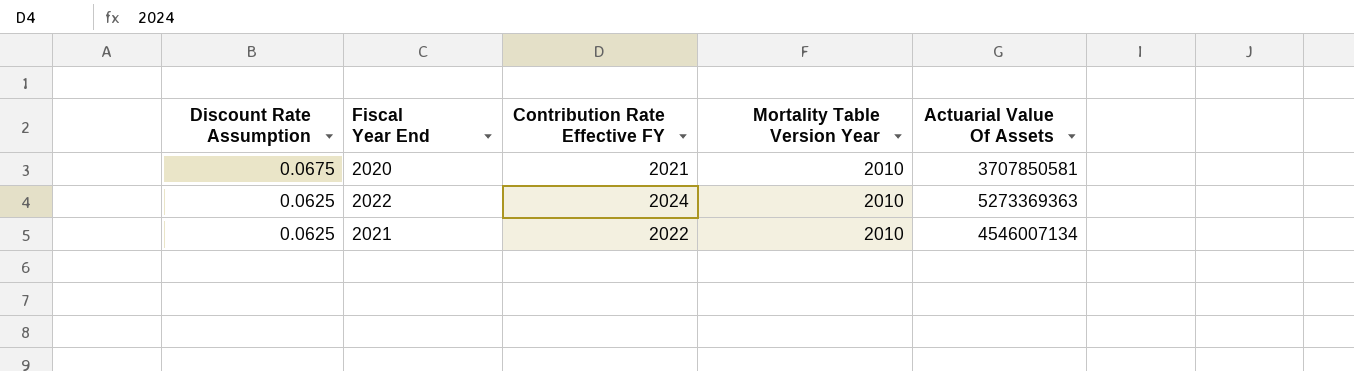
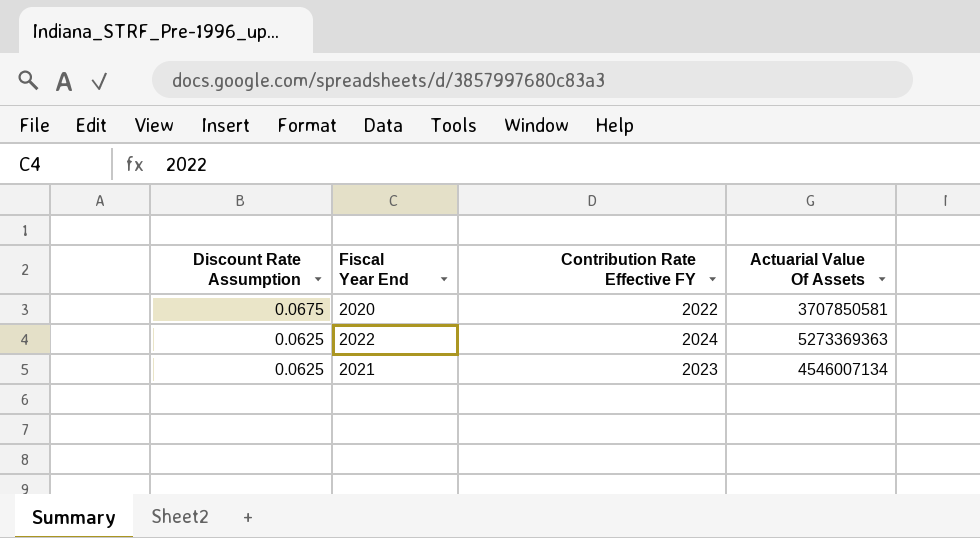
column Mortality Table Version Year | position: 4 -> none
2020 | Contribution Rate Effective FY: 2021 -> 2022
2021 | Contribution Rate Effective FY: 2022 -> 2023

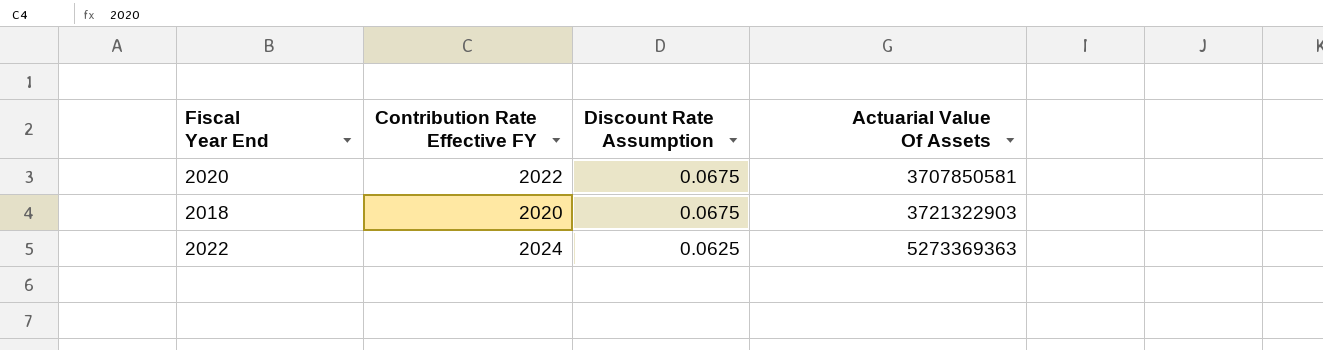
column Discount Rate Assumption | position: 1 -> 3
row 2021: 0.0625 | 2023 | 4546007134 -> none
row 2018: none -> 2020 | 0.0675 | 3721322903

